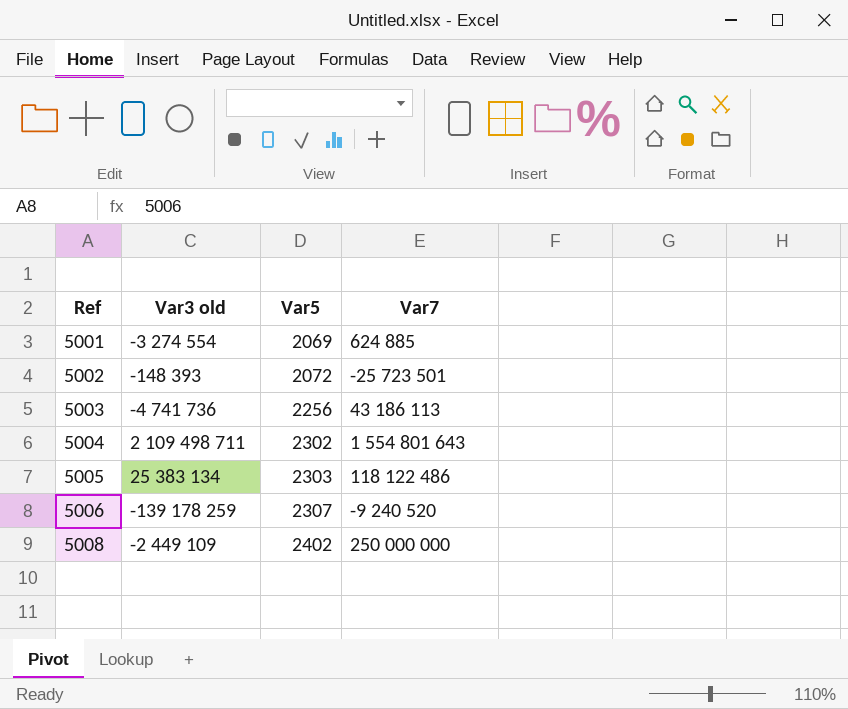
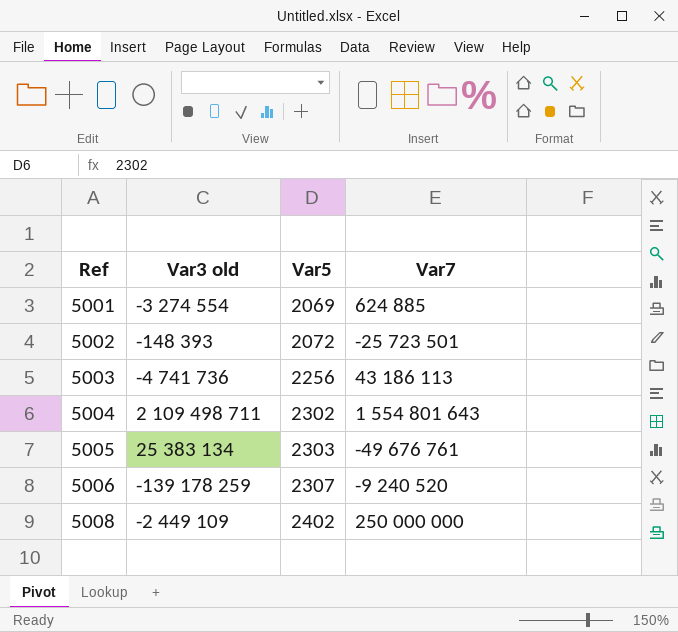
5005 | Var7: 118 122 486 -> -49 676 761

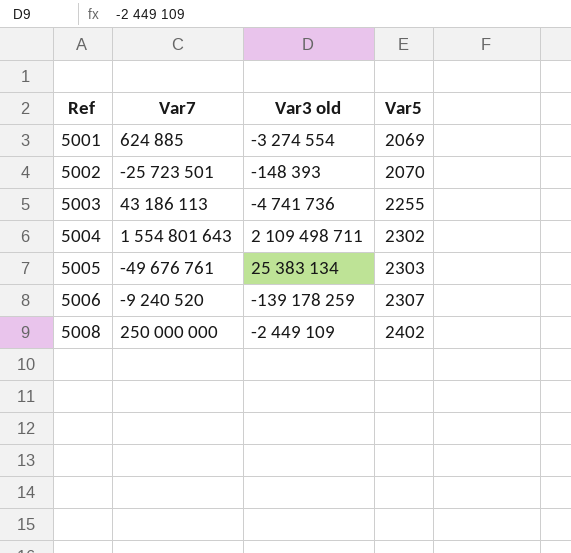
column Var7 | position: 4 -> 2
5002 | Var5: 2072 -> 2070
5003 | Var5: 2256 -> 2255

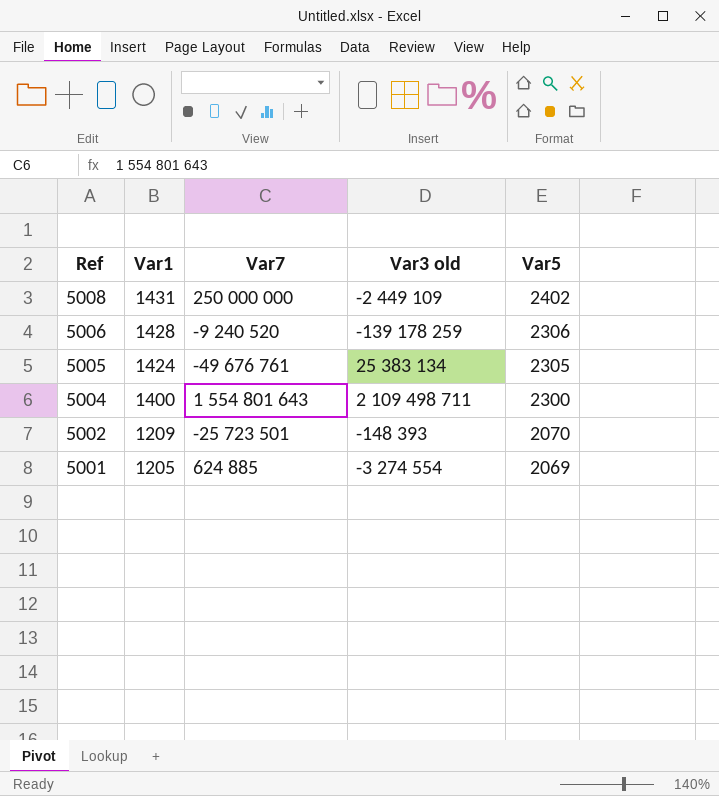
row order: Ref ascending -> Ref descending
column Var1 | position: none -> 2
row 5003: 43 186 113 | -4 741 736 | 2255 -> none
5006 | Var5: 2307 -> 2306
5005 | Var5: 2303 -> 2305
5004 | Var5: 2302 -> 2300

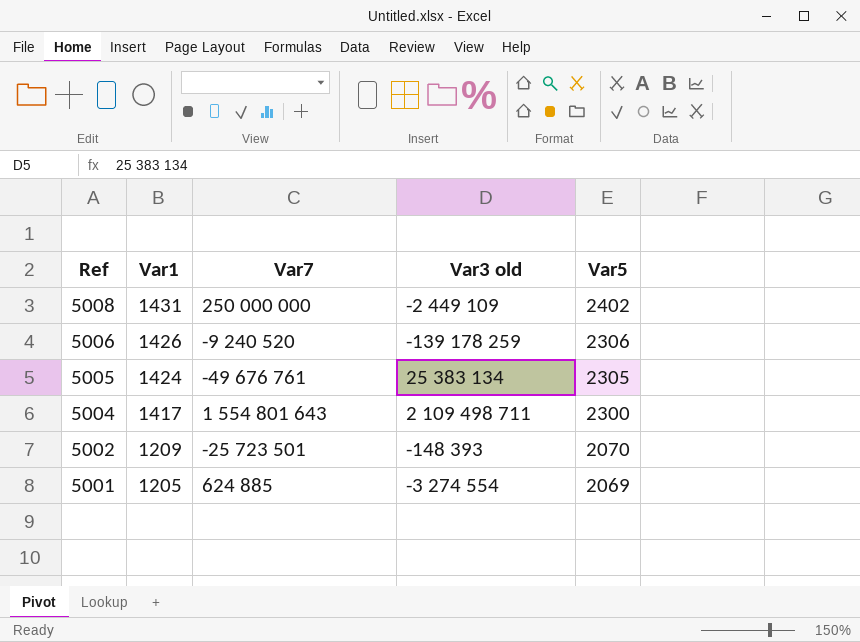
5006 | Var1: 1428 -> 1426
5004 | Var1: 1400 -> 1417

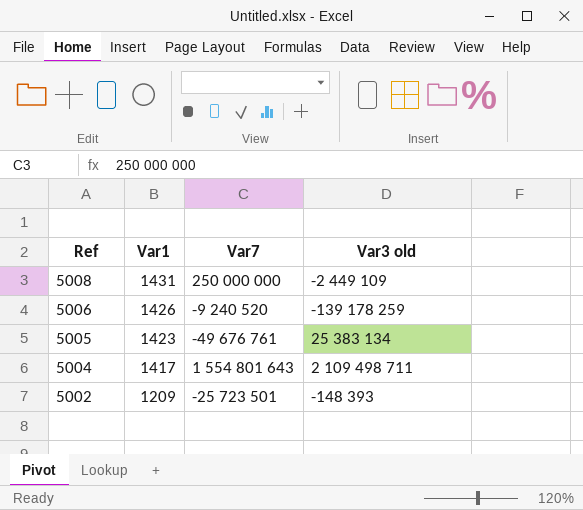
column Var5 | position: 5 -> none
row 5001: 1205 | 624 885 | -3 274 554 | 2069 -> none
5005 | Var1: 1424 -> 1423

